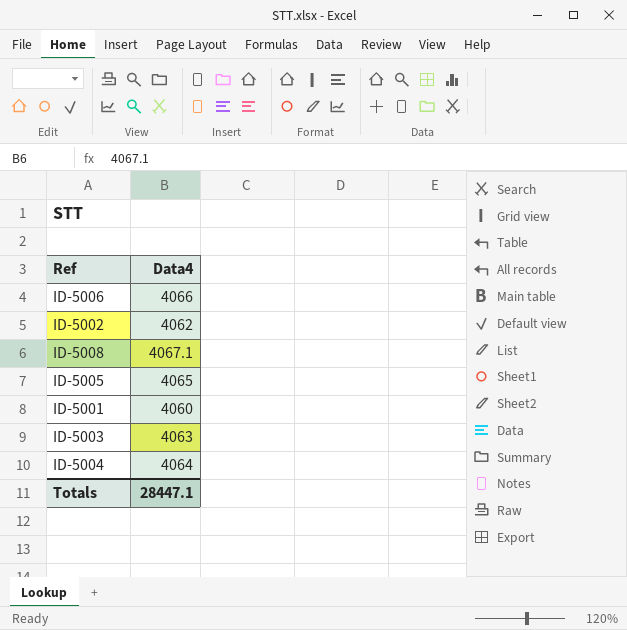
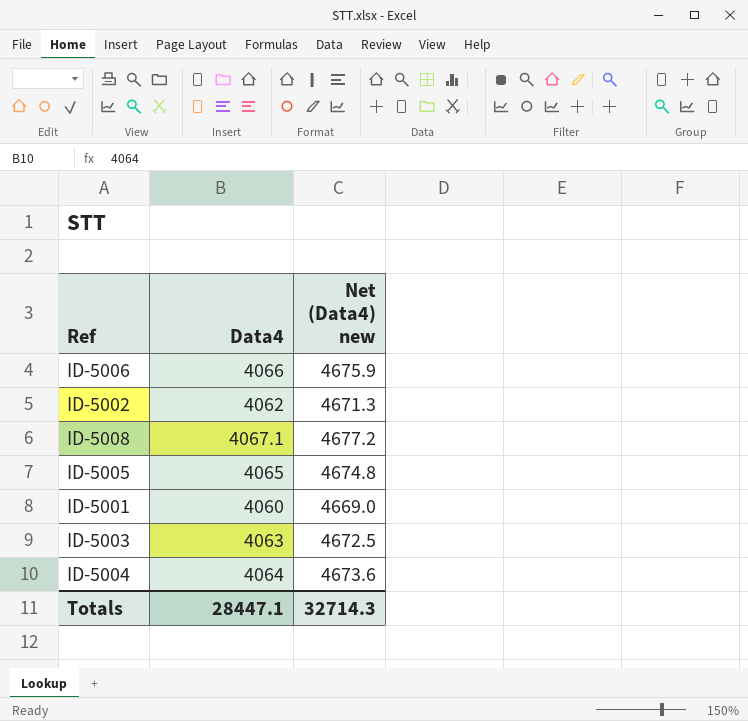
column Net (Data4) new | formula: none -> [Data4] * 1.15

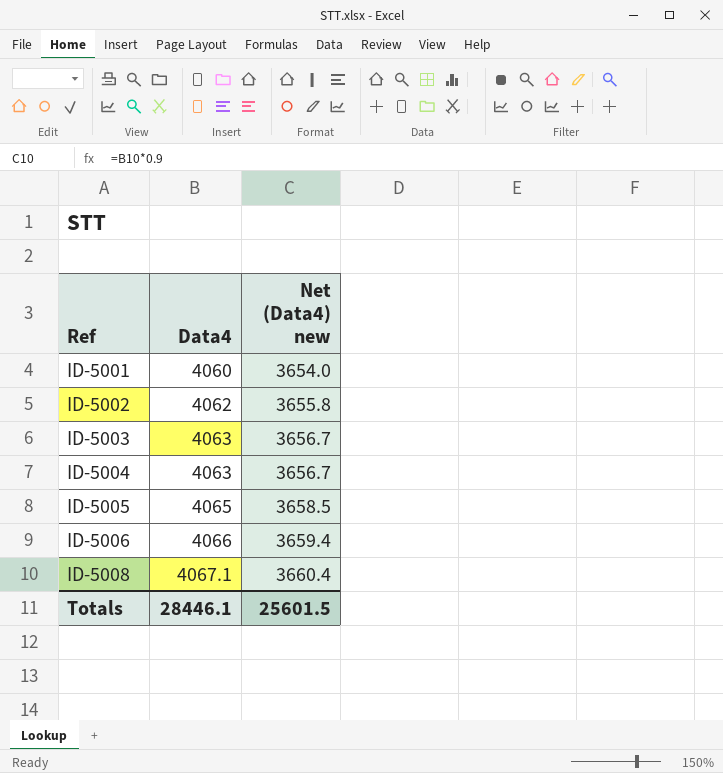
row order: none -> Ref ascending
column Net (Data4) new | formula: [Data4] * 1.15 -> [Data4] * 0.9
ID-5004 | Data4: 4064 -> 4063
Totals | Data4: 28447.1 -> 28446.1
Totals | Net (Data4) new: 32714.3 -> 25601.5

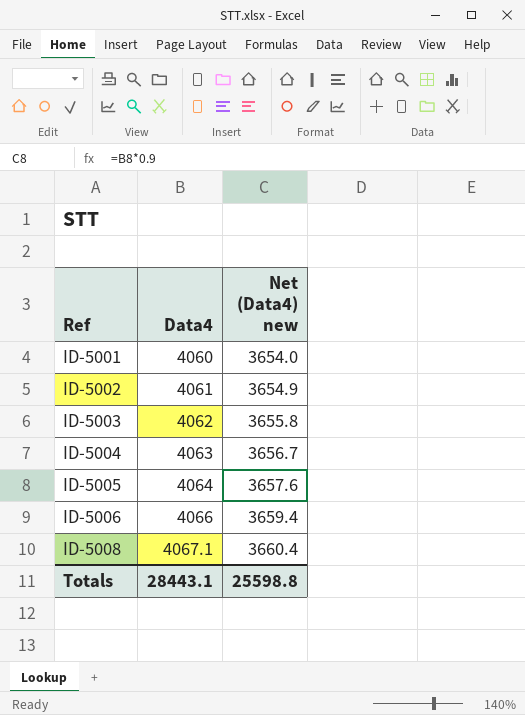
ID-5002 | Data4: 4062 -> 4061
ID-5002 | Net (Data4) new: 3655.8 -> 3654.9
ID-5003 | Data4: 4063 -> 4062
ID-5003 | Net (Data4) new: 3656.7 -> 3655.8
ID-5005 | Data4: 4065 -> 4064
ID-5005 | Net (Data4) new: 3658.5 -> 3657.6
Totals | Data4: 28446.1 -> 28443.1
Totals | Net (Data4) new: 25601.5 -> 25598.8

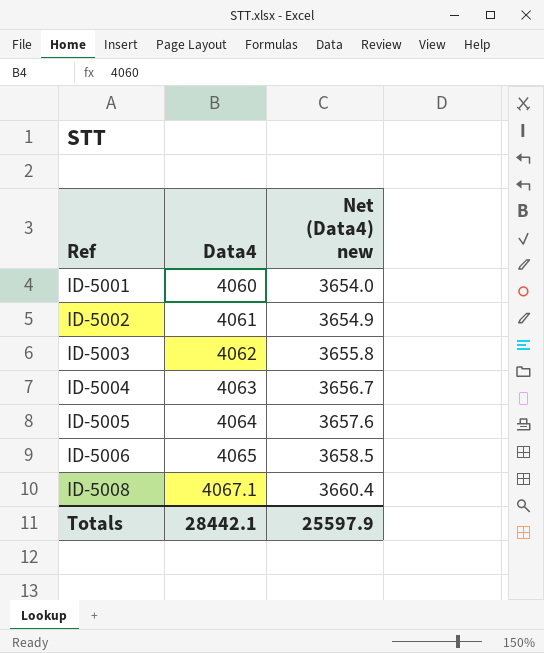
ID-5006 | Data4: 4066 -> 4065
ID-5006 | Net (Data4) new: 3659.4 -> 3658.5
Totals | Data4: 28443.1 -> 28442.1
Totals | Net (Data4) new: 25598.8 -> 25597.9

